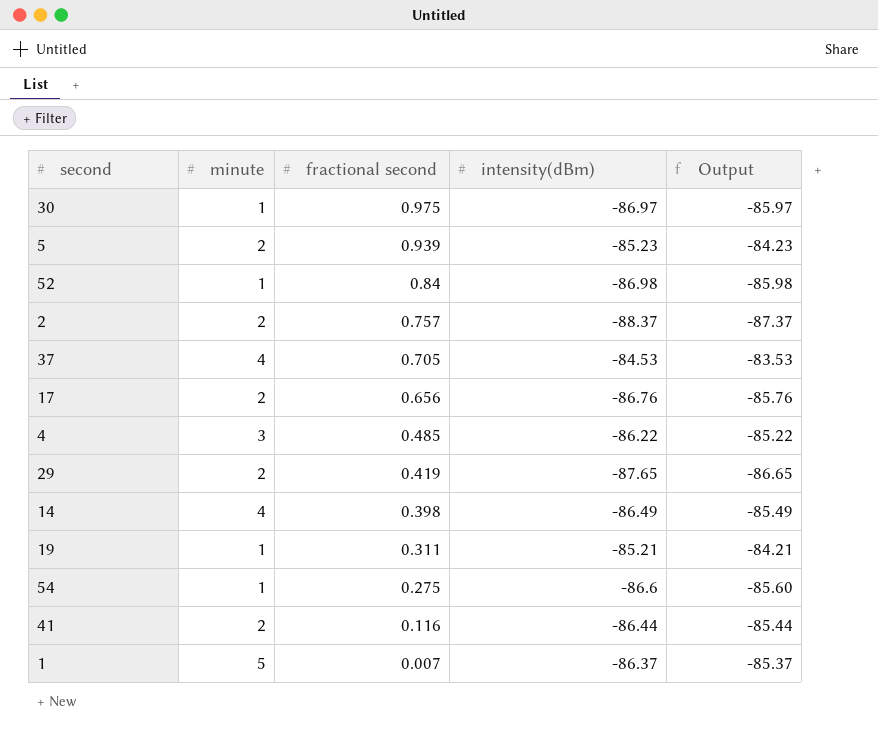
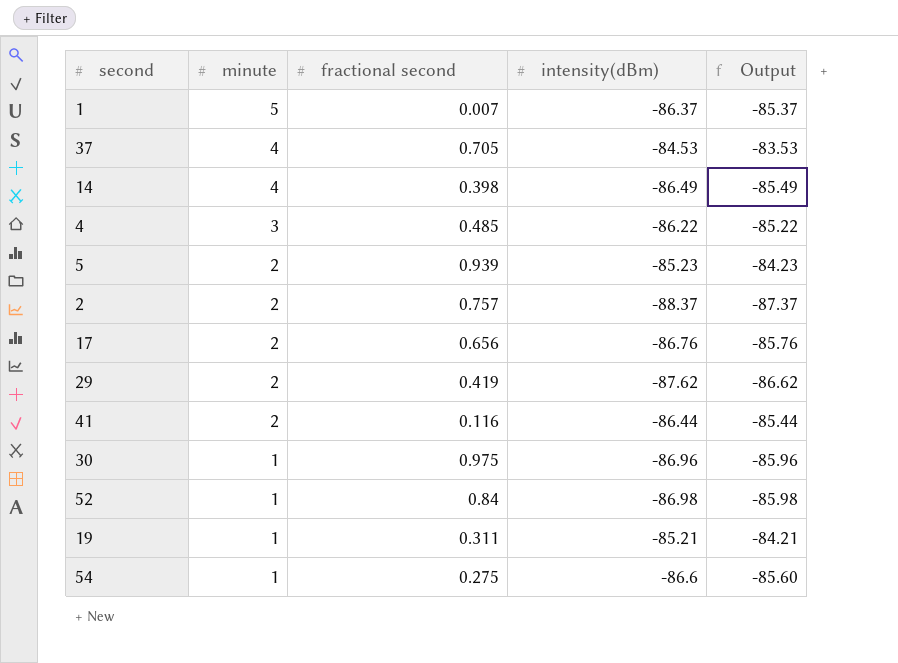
row order: fractional second descending -> minute descending
29 | intensity(dBm): -87.65 -> -87.62
29 | Output: -86.65 -> -86.62
30 | intensity(dBm): -86.97 -> -86.96
30 | Output: -85.97 -> -85.96

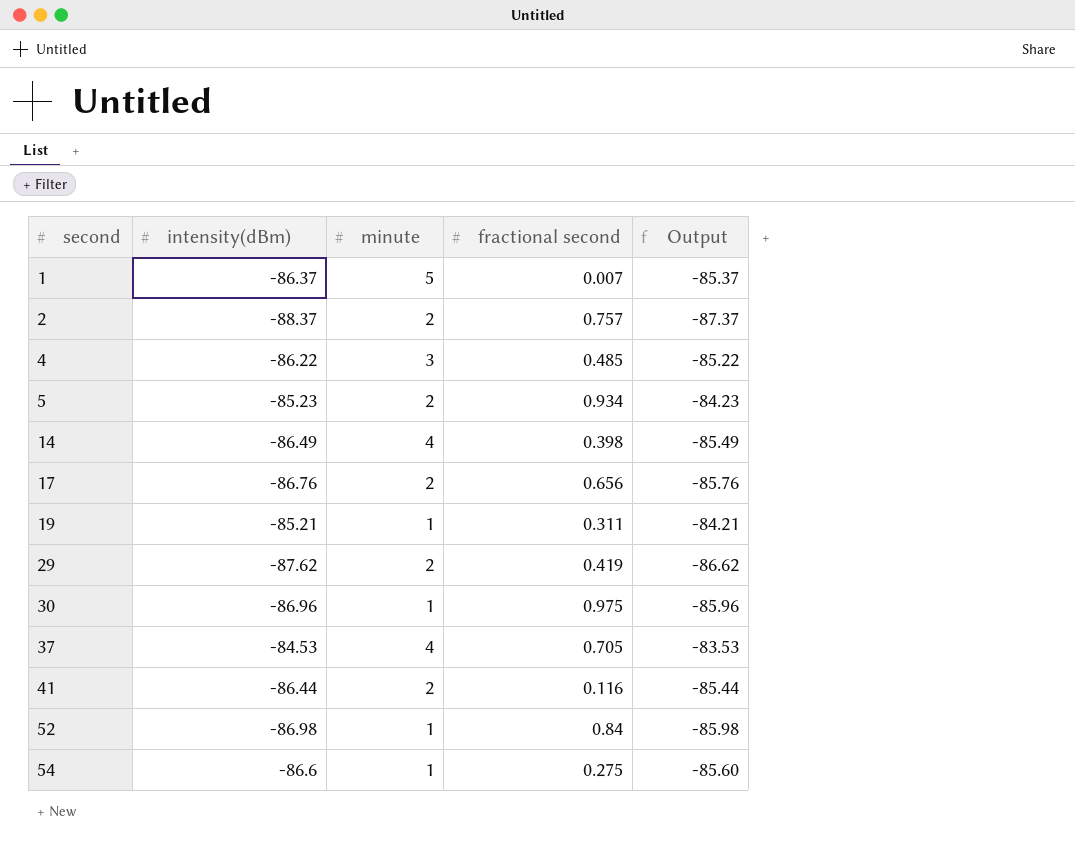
row order: minute descending -> second ascending
column intensity(dBm) | position: 4 -> 2
5 | fractional second: 0.939 -> 0.934

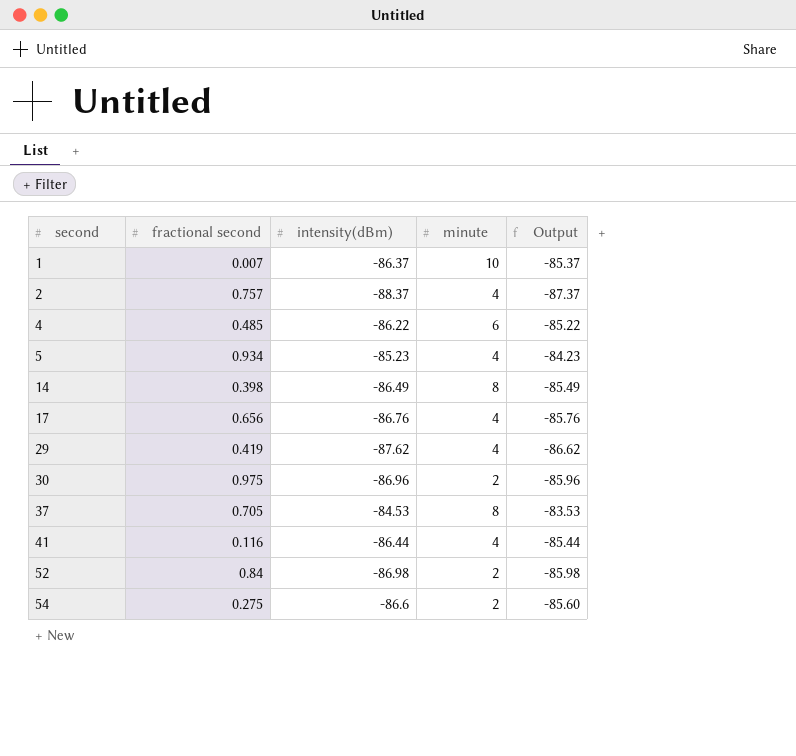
column fractional second | position: 4 -> 2
row 19: -85.21 | 1 | 0.311 | -84.21 -> none
1 | minute: 5 -> 10
2 | minute: 2 -> 4
4 | minute: 3 -> 6
5 | minute: 2 -> 4
14 | minute: 4 -> 8
17 | minute: 2 -> 4
29 | minute: 2 -> 4
30 | minute: 1 -> 2
37 | minute: 4 -> 8
41 | minute: 2 -> 4
52 | minute: 1 -> 2
54 | minute: 1 -> 2

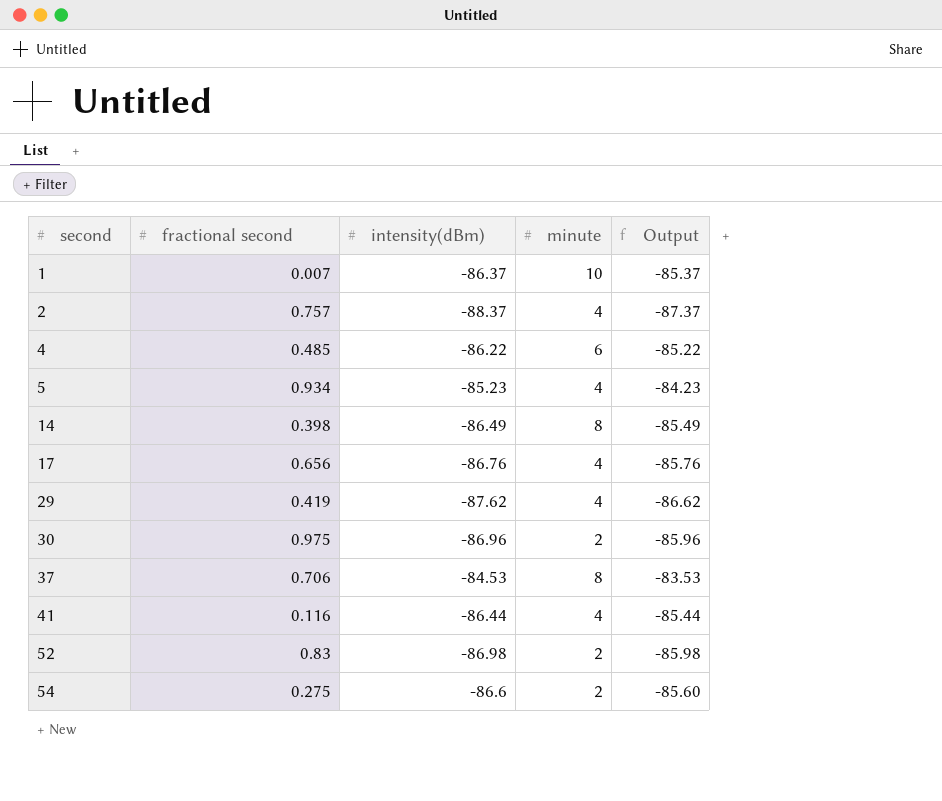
37 | fractional second: 0.705 -> 0.706
52 | fractional second: 0.84 -> 0.83

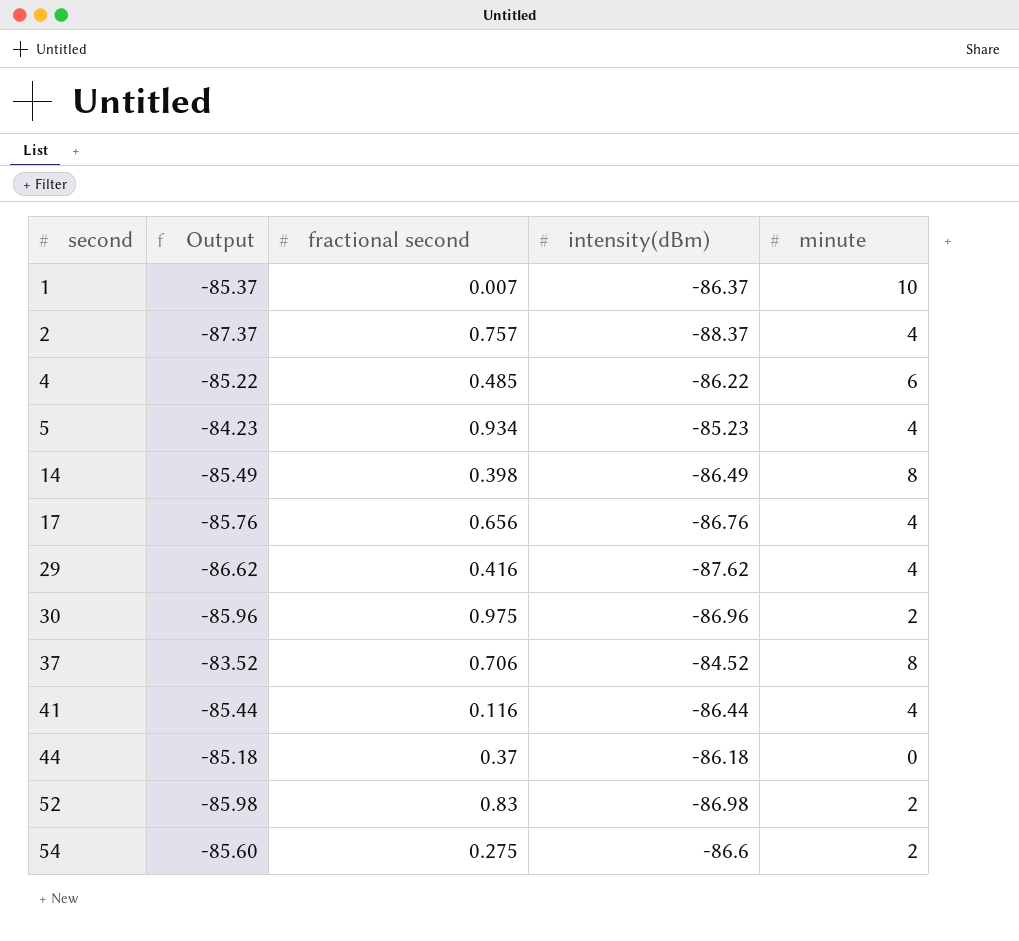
column Output | position: 5 -> 2
29 | fractional second: 0.419 -> 0.416
37 | Output: -83.53 -> -83.52
37 | intensity(dBm): -84.53 -> -84.52
row 44: none -> -85.18 | 0.37 | -86.18 | 0

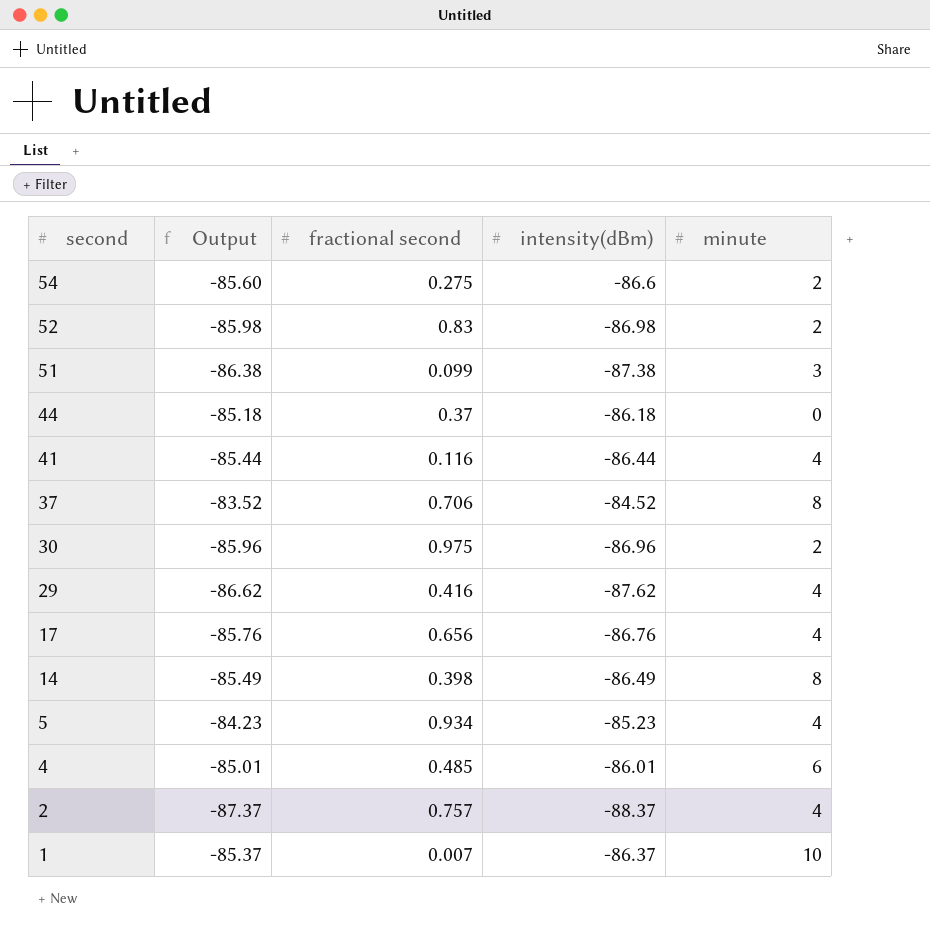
row order: second ascending -> second descending
row 51: none -> -86.38 | 0.099 | -87.38 | 3
4 | Output: -85.22 -> -85.01
4 | intensity(dBm): -86.22 -> -86.01

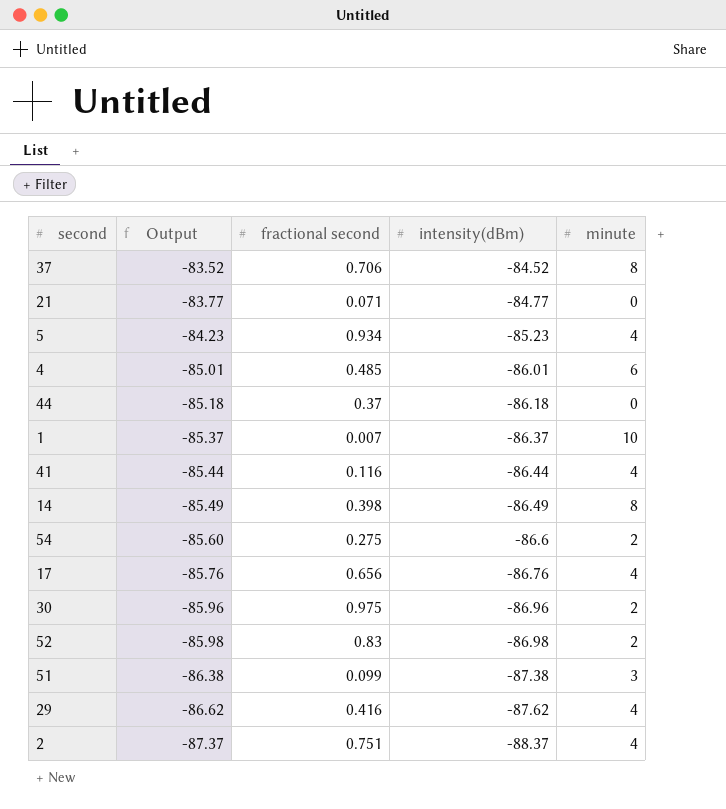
row order: second descending -> Output descending
row 21: none -> -83.77 | 0.071 | -84.77 | 0
2 | fractional second: 0.757 -> 0.751

